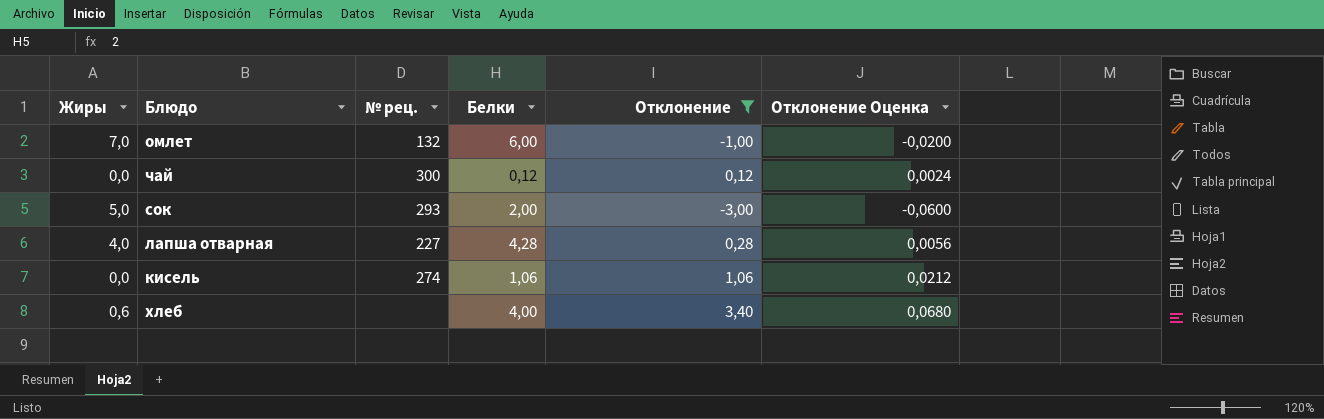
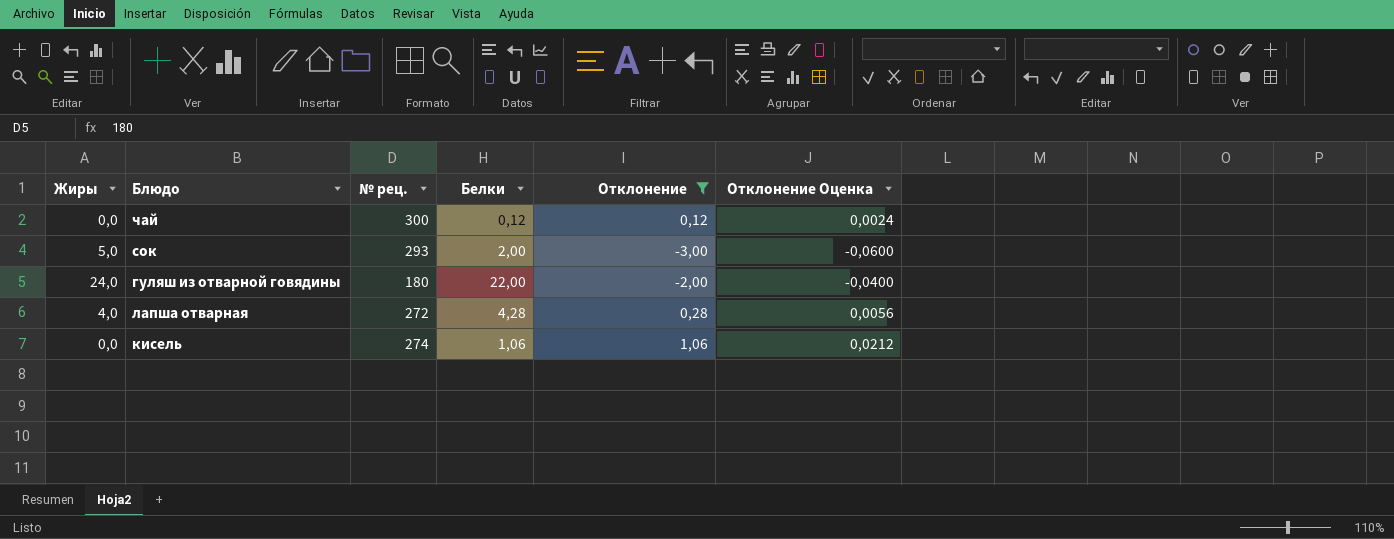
row омлет: 7,0 | 132 | 6,00 | -1,00 | -0,0200 -> none
row хлеб: 0,6 | none | 4,00 | 3,40 | 0,0680 -> none
row гуляш из отварной говядины: none -> 24,0 | 180 | 22,00 | -2,00 | -0,0400
лапша отварная | № рец.: 227 -> 272

